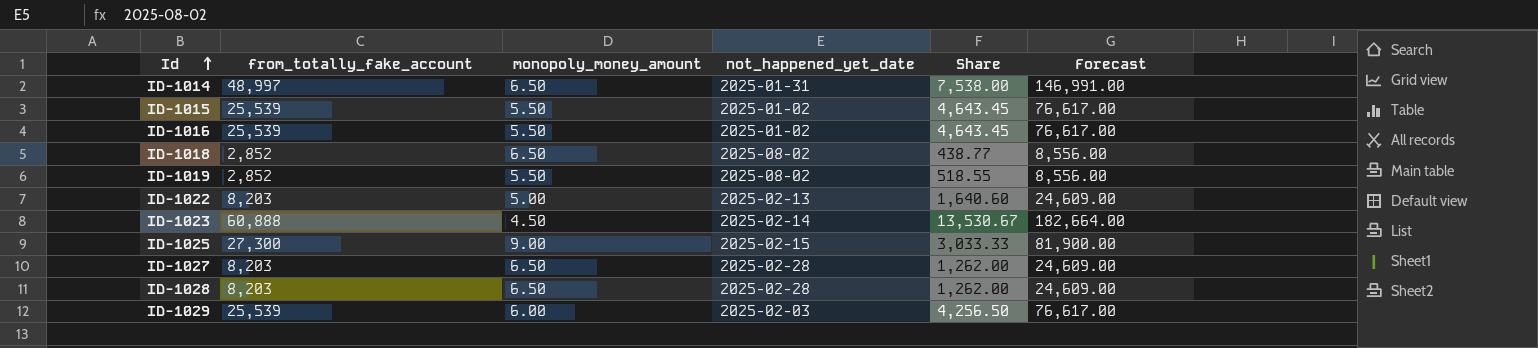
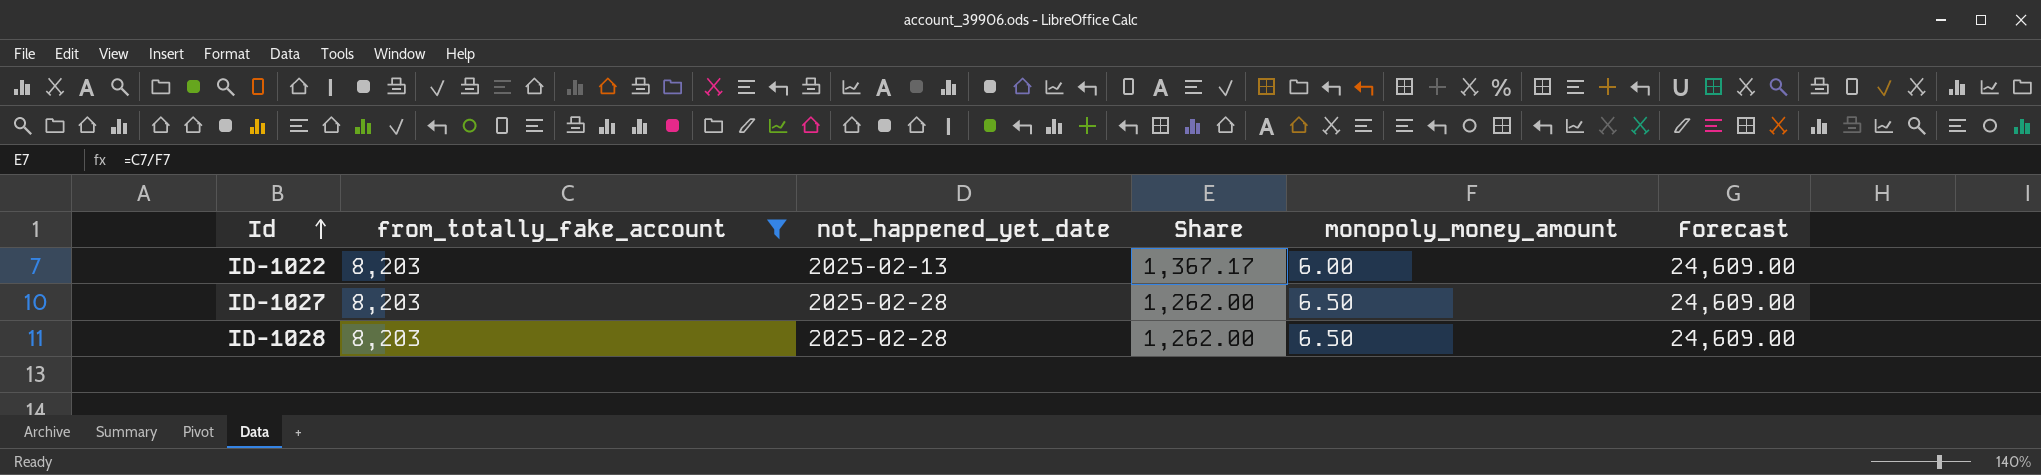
filter: none -> from_totally_fake_account = 8,203
column monopoly_money_amount | position: 3 -> 5
ID-1022 | Share: 1,640.60 -> 1,367.17
ID-1022 | monopoly_money_amount: 5.00 -> 6.00

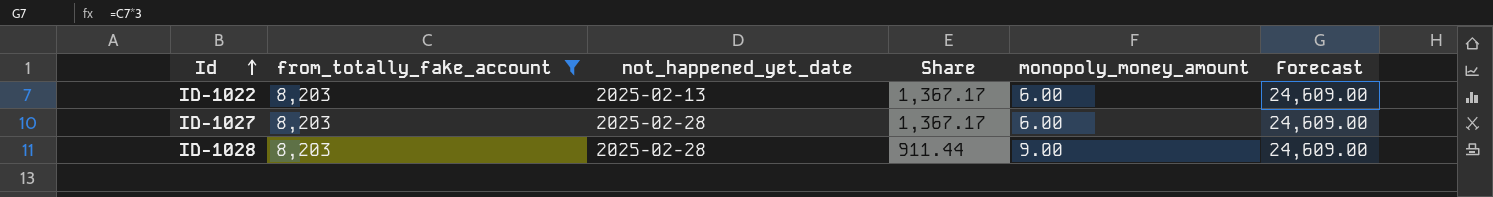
ID-1027 | Share: 1,262.00 -> 1,367.17
ID-1027 | monopoly_money_amount: 6.50 -> 6.00
ID-1028 | Share: 1,262.00 -> 911.44
ID-1028 | monopoly_money_amount: 6.50 -> 9.00

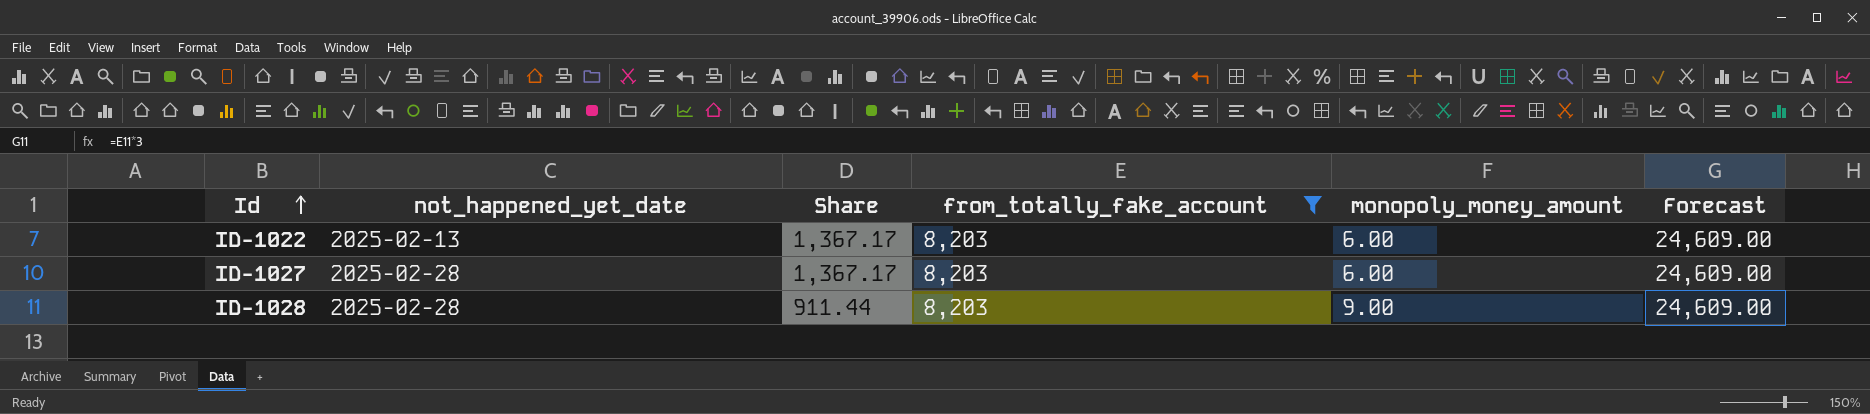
column from_totally_fake_account | position: 2 -> 4

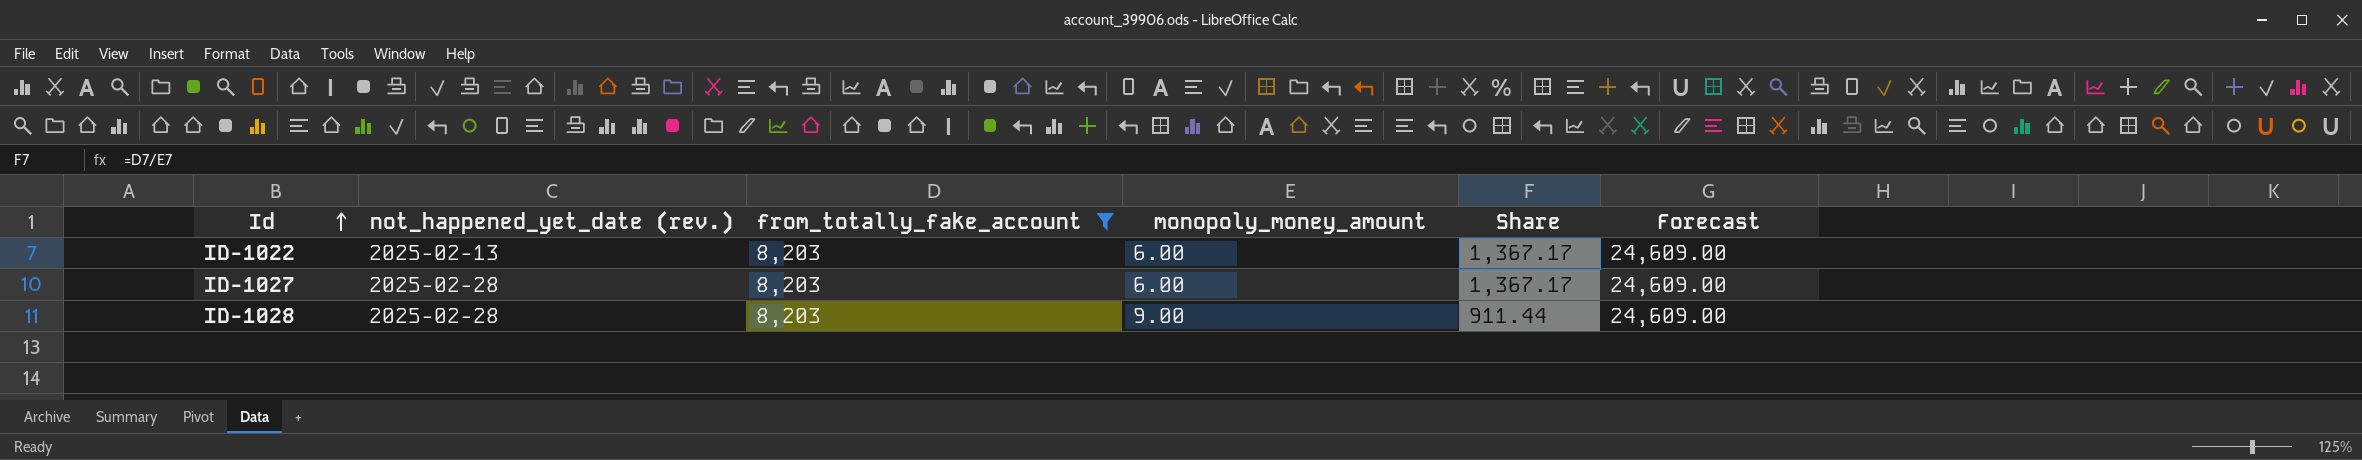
column name: not_happened_yet_date -> not_happened_yet_date (rev.)
column Share | position: 3 -> 5

